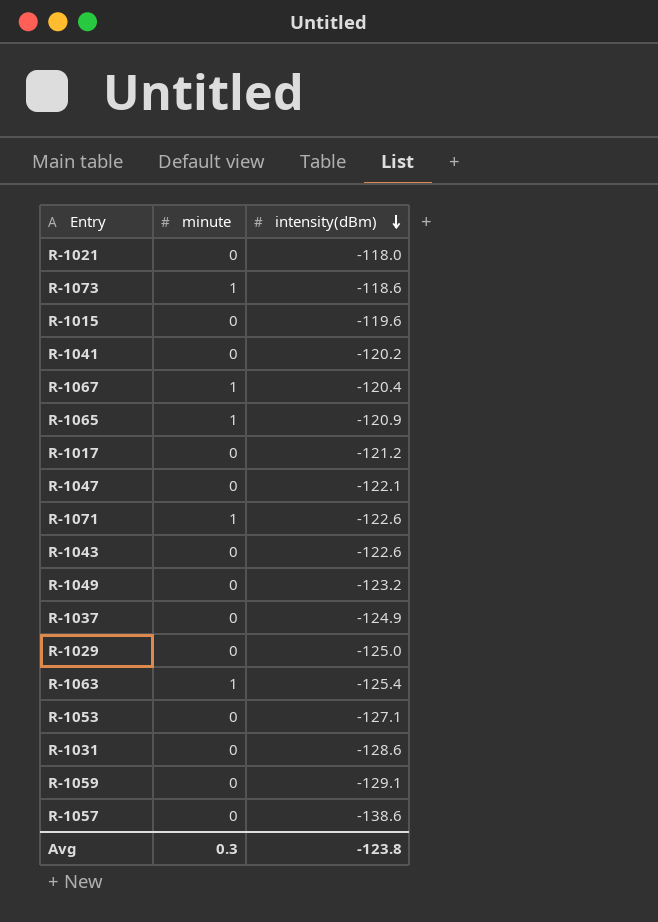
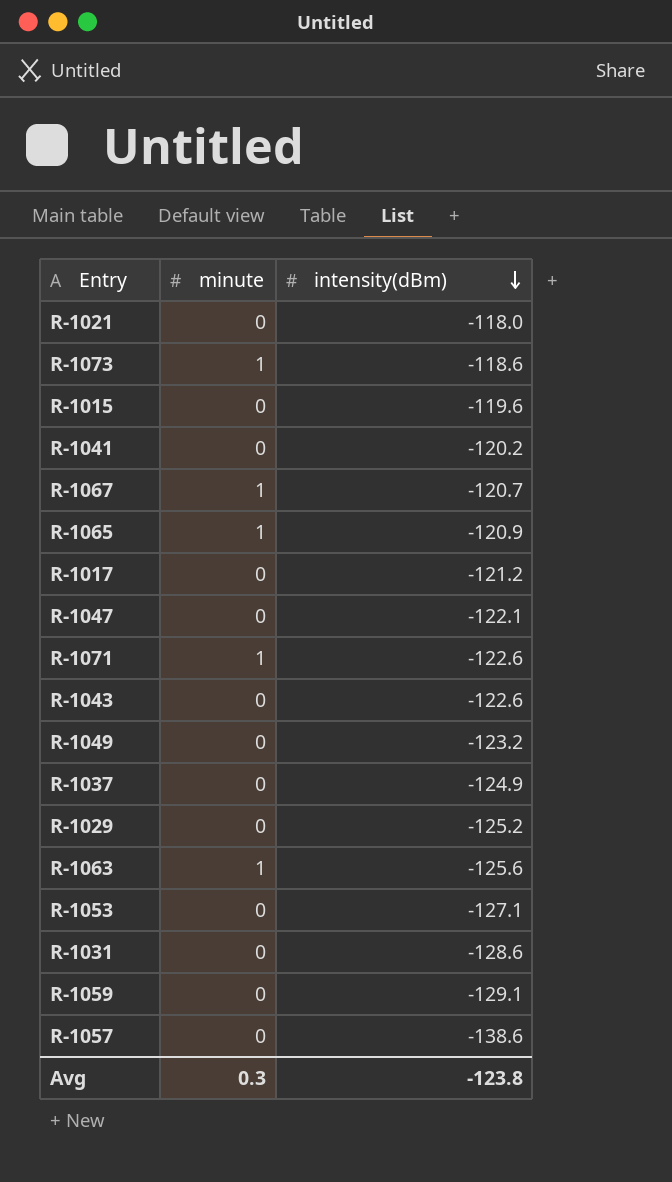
R-1067 | intensity(dBm): -120.4 -> -120.7
R-1029 | intensity(dBm): -125.0 -> -125.2
R-1063 | intensity(dBm): -125.4 -> -125.6

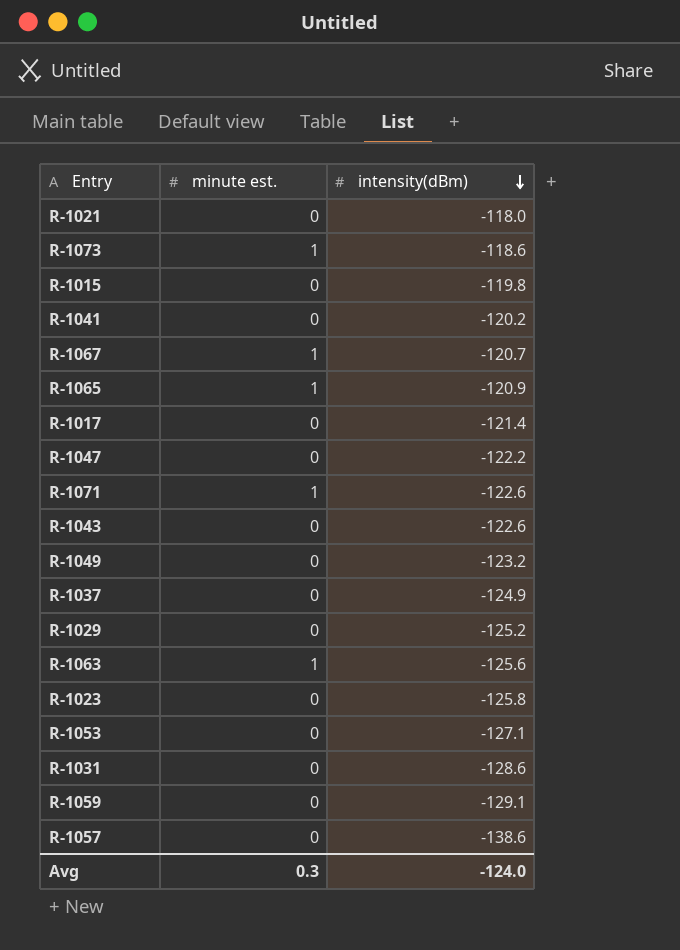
column name: minute -> minute est.
R-1015 | intensity(dBm): -119.6 -> -119.8
R-1017 | intensity(dBm): -121.2 -> -121.4
R-1047 | intensity(dBm): -122.1 -> -122.2
row R-1023: none -> 0 | -125.8
Avg | intensity(dBm): -123.8 -> -124.0

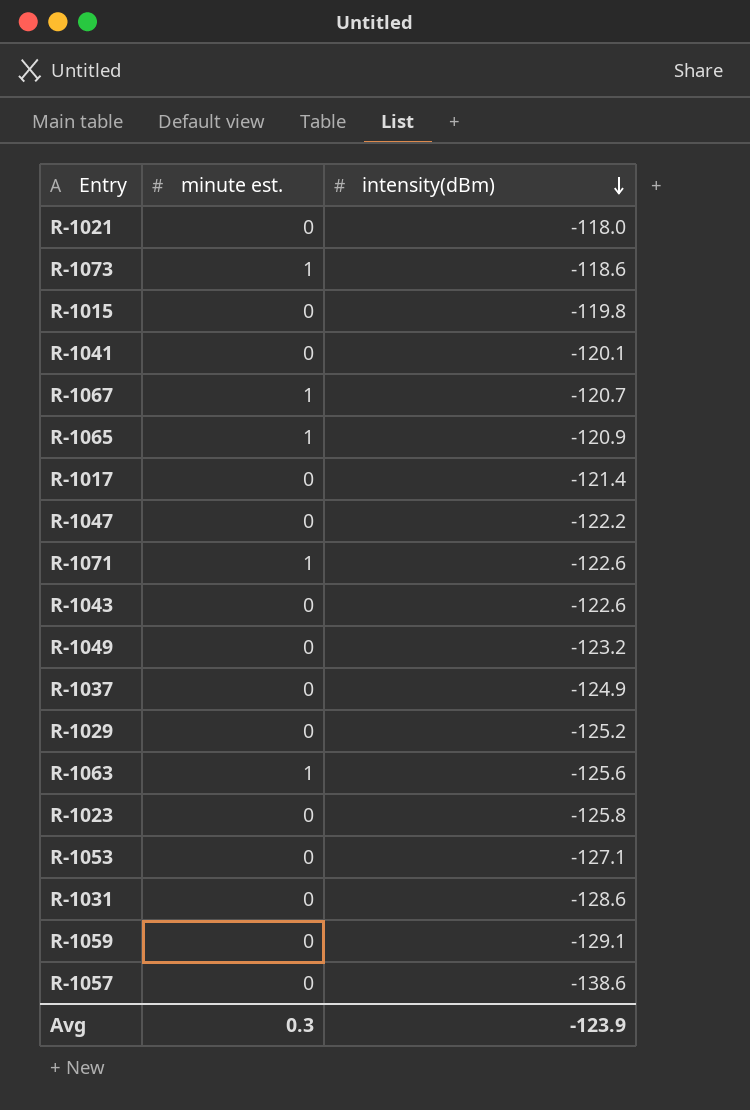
R-1041 | intensity(dBm): -120.2 -> -120.1
Avg | intensity(dBm): -124.0 -> -123.9

